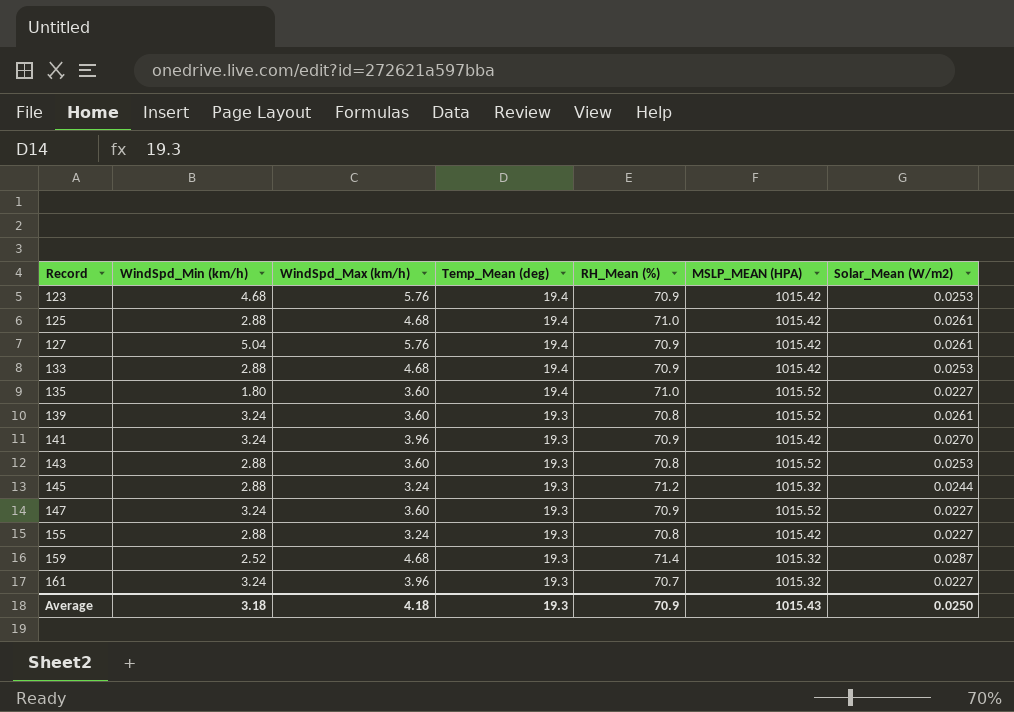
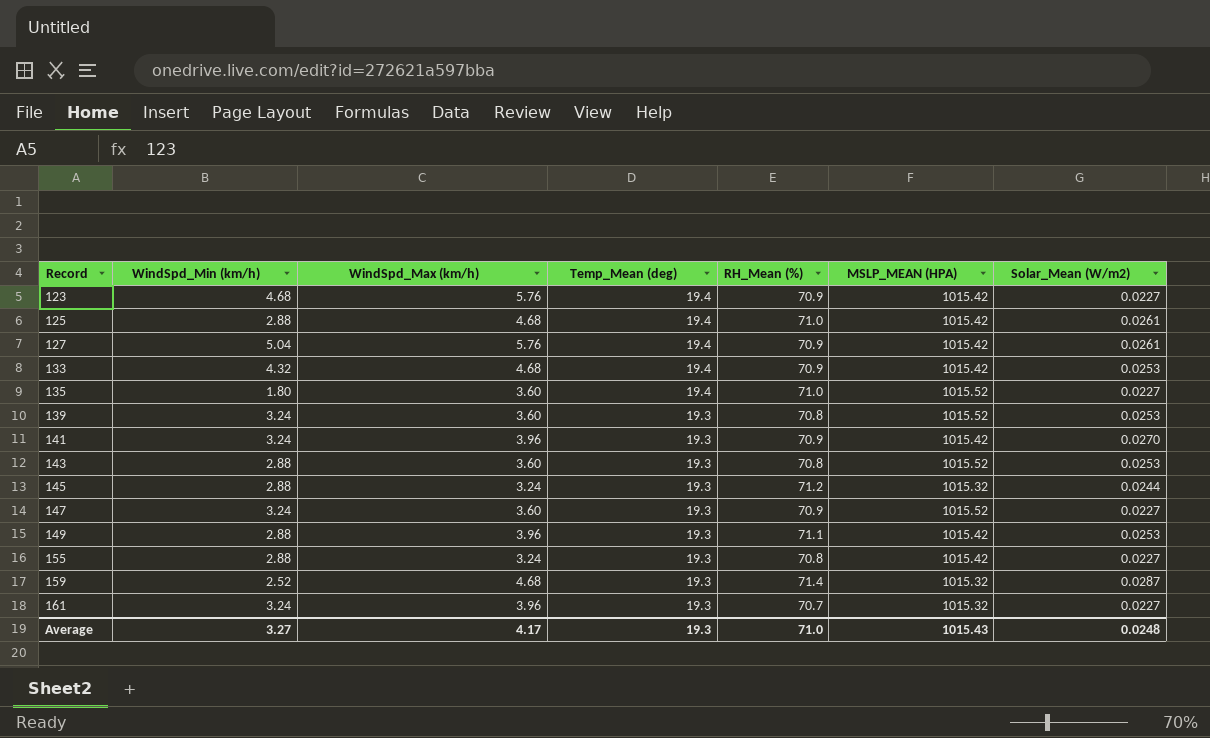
123 | Solar_Mean (W/m2): 0.0253 -> 0.0227
133 | WindSpd_Min (km/h): 2.88 -> 4.32
139 | Solar_Mean (W/m2): 0.0261 -> 0.0253
row 149: none -> 2.88 | 3.96 | 19.3 | 71.1 | 1015.42 | 0.0253
Average | WindSpd_Min (km/h): 3.18 -> 3.27
Average | WindSpd_Max (km/h): 4.18 -> 4.17
Average | RH_Mean (%): 70.9 -> 71.0
Average | Solar_Mean (W/m2): 0.0250 -> 0.0248

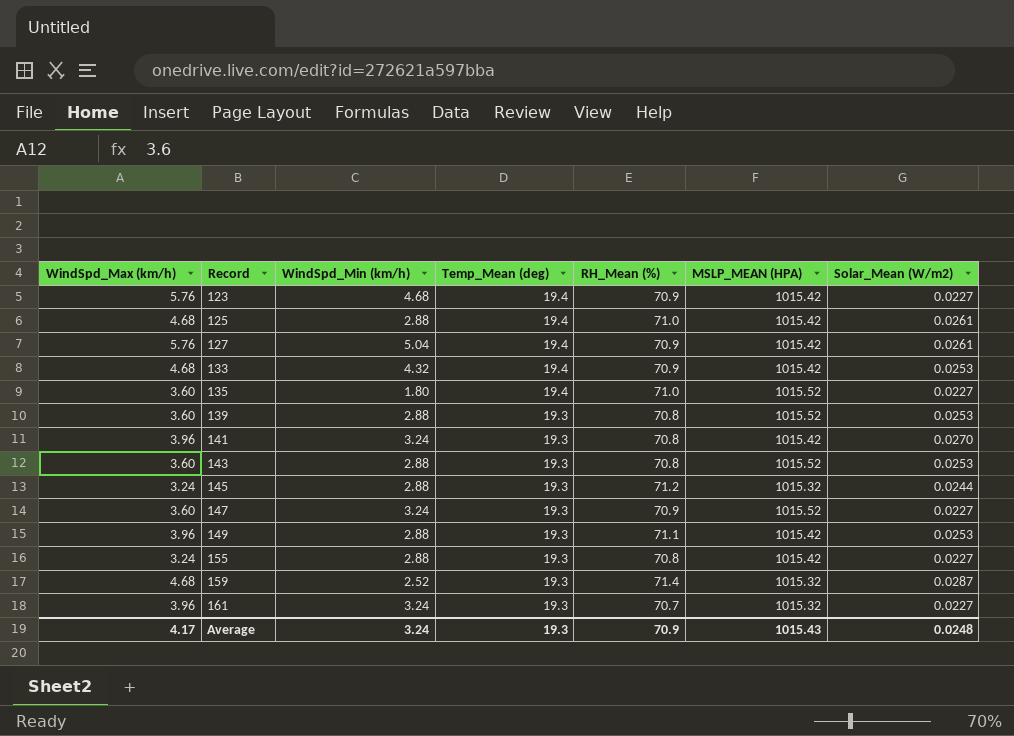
column WindSpd_Max (km/h) | position: 3 -> 1
139 | WindSpd_Min (km/h): 3.24 -> 2.88
141 | RH_Mean (%): 70.9 -> 70.8
Average | WindSpd_Min (km/h): 3.27 -> 3.24
Average | RH_Mean (%): 71.0 -> 70.9

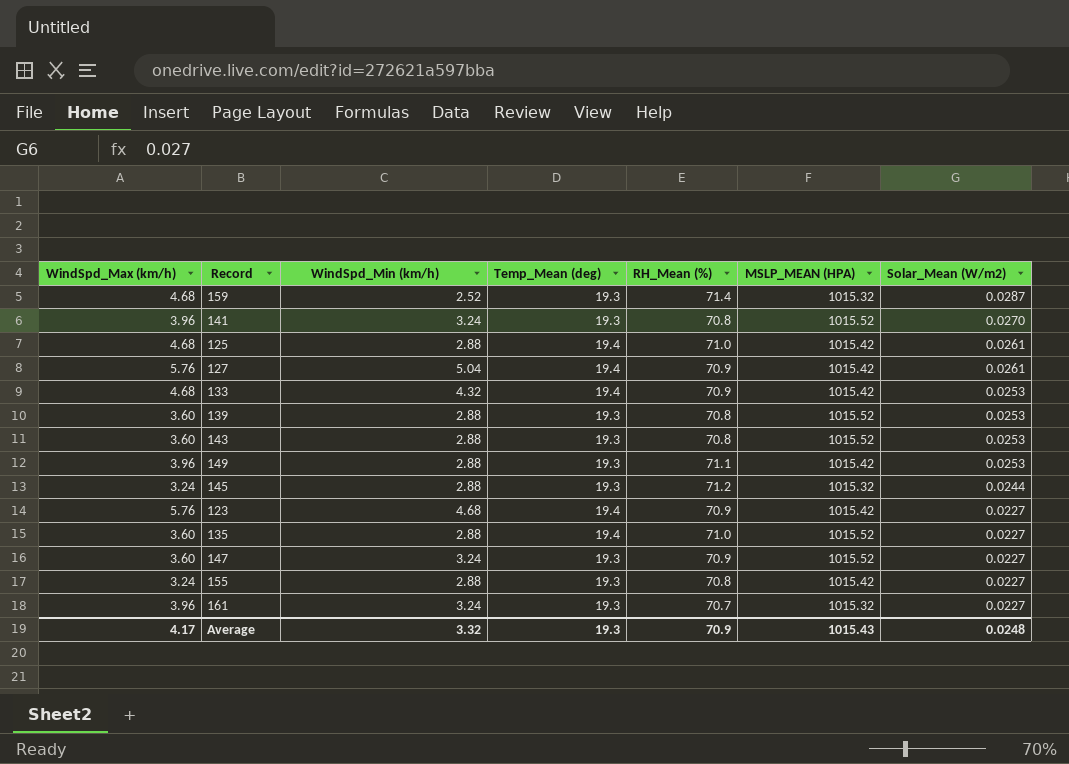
row order: Record ascending -> Solar_Mean (W/m2) descending
141 | MSLP_MEAN (HPA): 1015.42 -> 1015.52
135 | WindSpd_Min (km/h): 1.80 -> 2.88
Average | WindSpd_Min (km/h): 3.24 -> 3.32

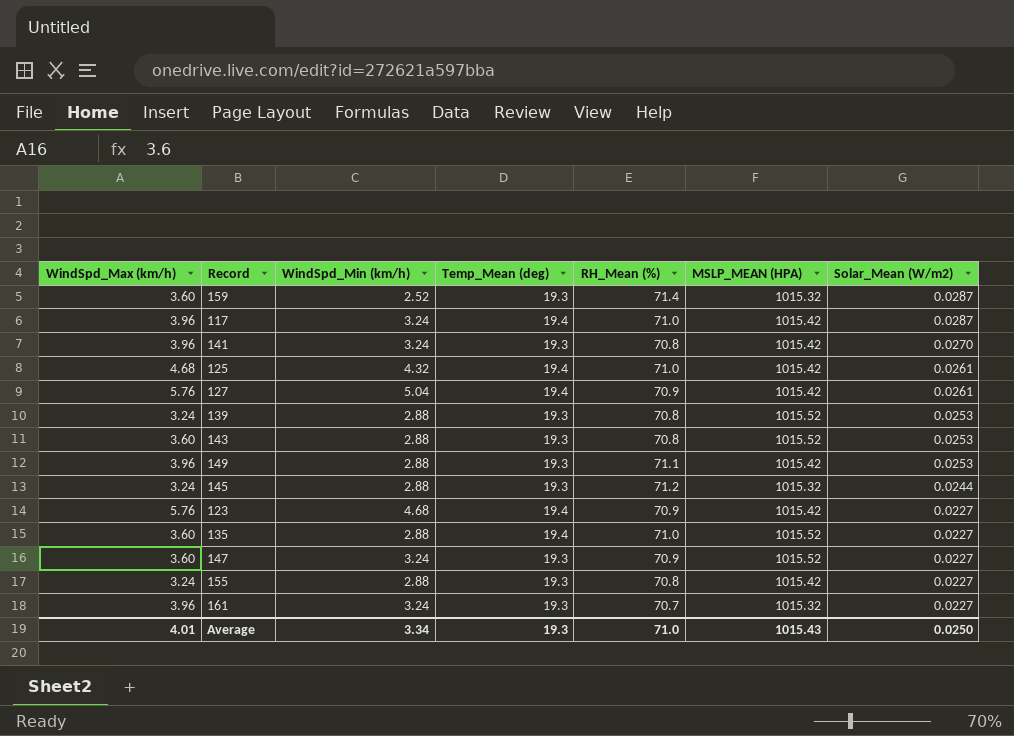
row 133: 4.68 | 4.32 | 19.4 | 70.9 | 1015.42 | 0.0253 -> none
159 | WindSpd_Max (km/h): 4.68 -> 3.60
row 117: none -> 3.96 | 3.24 | 19.4 | 71.0 | 1015.42 | 0.0287
141 | MSLP_MEAN (HPA): 1015.52 -> 1015.42
125 | WindSpd_Min (km/h): 2.88 -> 4.32
139 | WindSpd_Max (km/h): 3.60 -> 3.24
Average | WindSpd_Max (km/h): 4.17 -> 4.01
Average | WindSpd_Min (km/h): 3.32 -> 3.34
Average | RH_Mean (%): 70.9 -> 71.0
Average | Solar_Mean (W/m2): 0.0248 -> 0.0250

